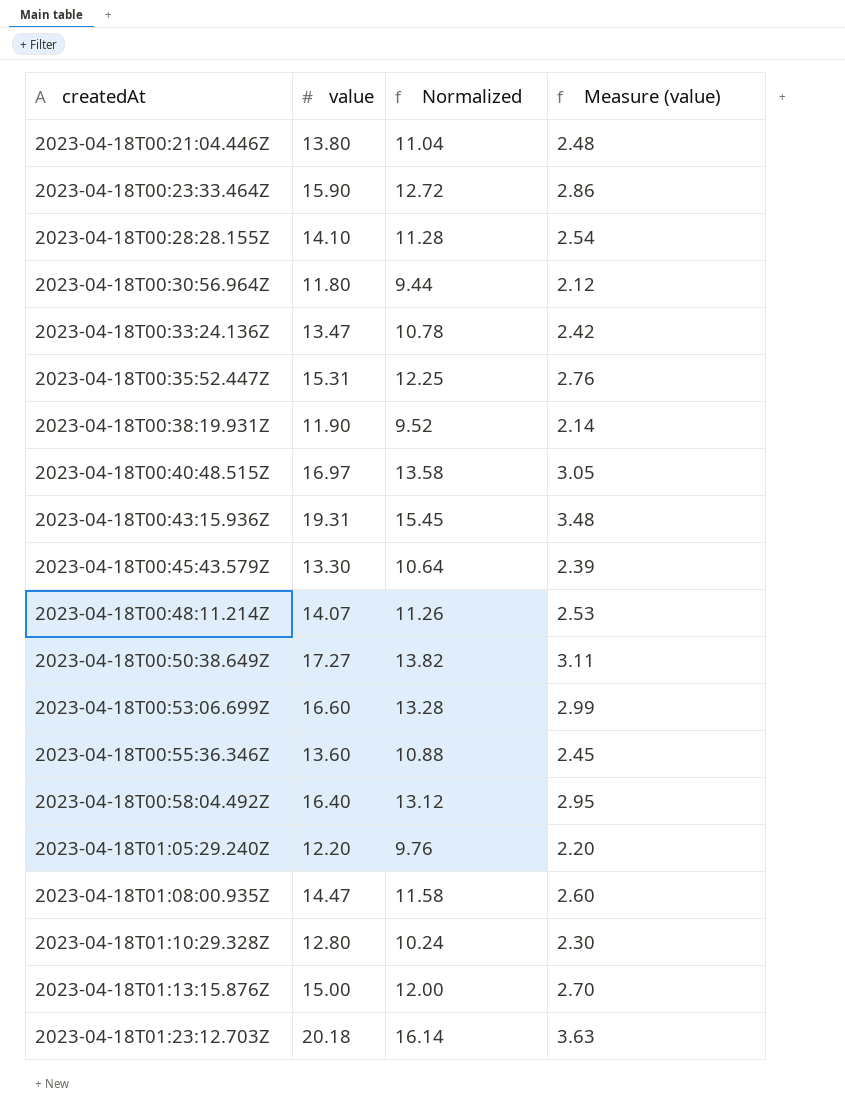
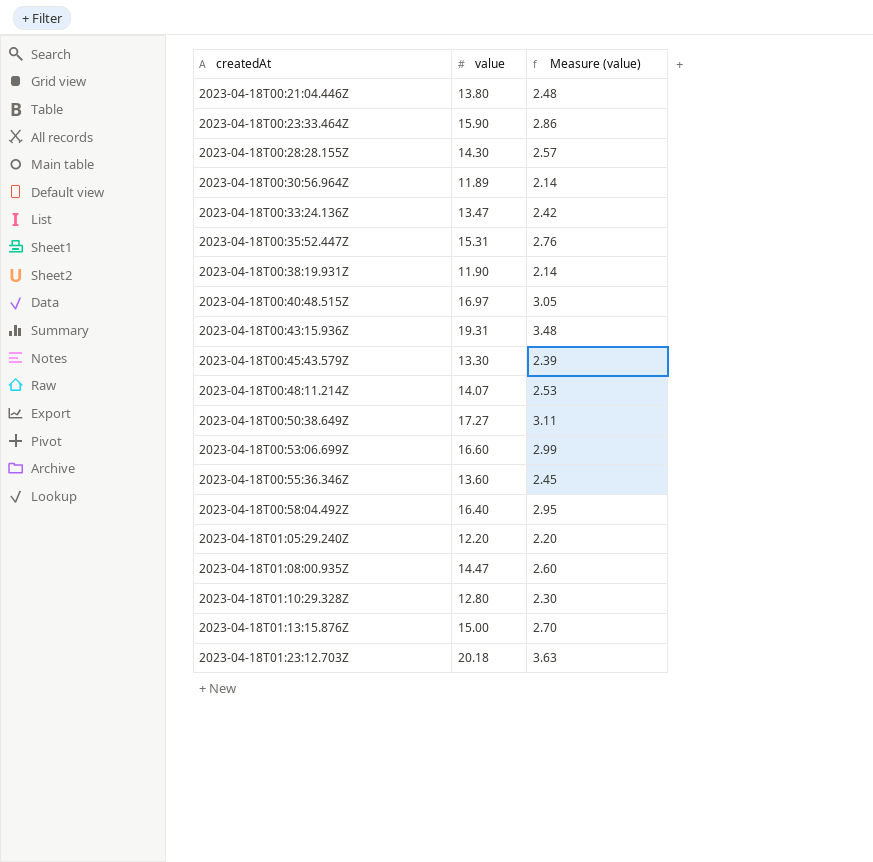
column Normalized | formula: [value] * 0.8 -> none
2023-04-18T00:28:28.155Z | value: 14.10 -> 14.30
2023-04-18T00:28:28.155Z | Measure (value): 2.54 -> 2.57
2023-04-18T00:30:56.964Z | value: 11.80 -> 11.89
2023-04-18T00:30:56.964Z | Measure (value): 2.12 -> 2.14

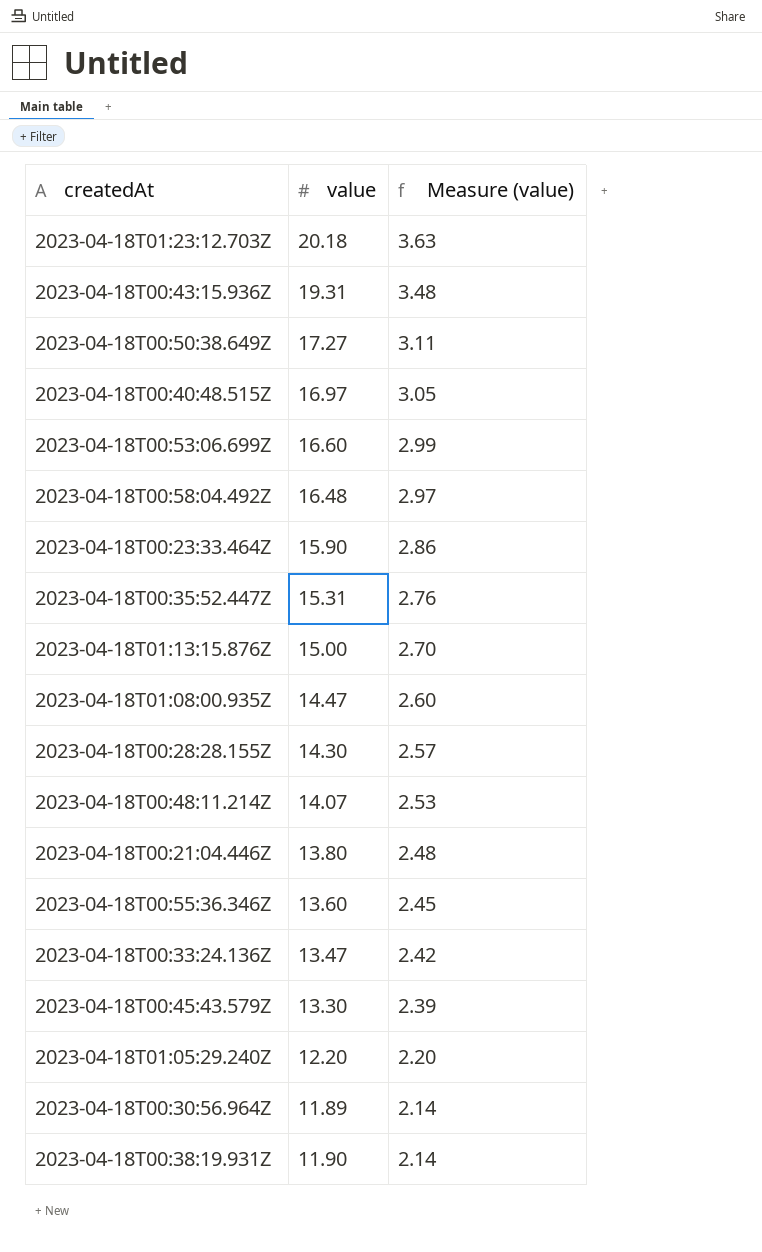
row order: createdAt ascending -> Measure (value) descending
row 2023-04-18T01:10:29.328Z: 12.80 | 2.30 -> none
2023-04-18T00:58:04.492Z | value: 16.40 -> 16.48
2023-04-18T00:58:04.492Z | Measure (value): 2.95 -> 2.97

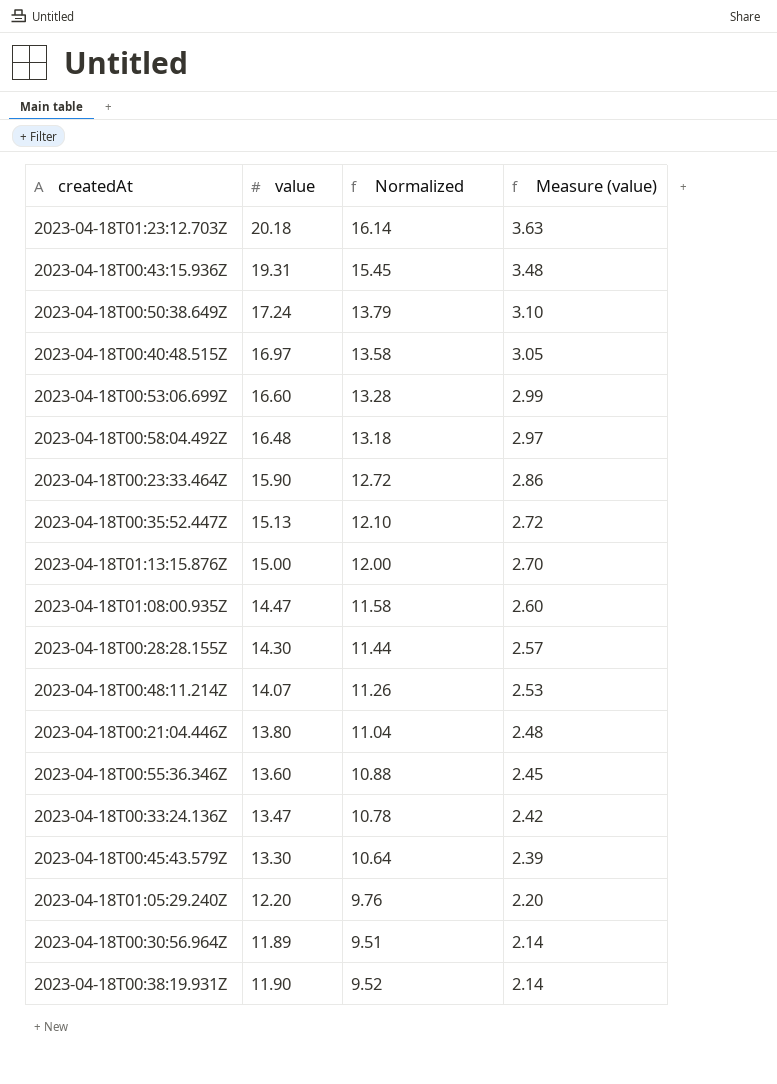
column Normalized | formula: none -> [value] * 0.8
2023-04-18T00:50:38.649Z | value: 17.27 -> 17.24
2023-04-18T00:50:38.649Z | Measure (value): 3.11 -> 3.10
2023-04-18T00:35:52.447Z | value: 15.31 -> 15.13
2023-04-18T00:35:52.447Z | Measure (value): 2.76 -> 2.72

